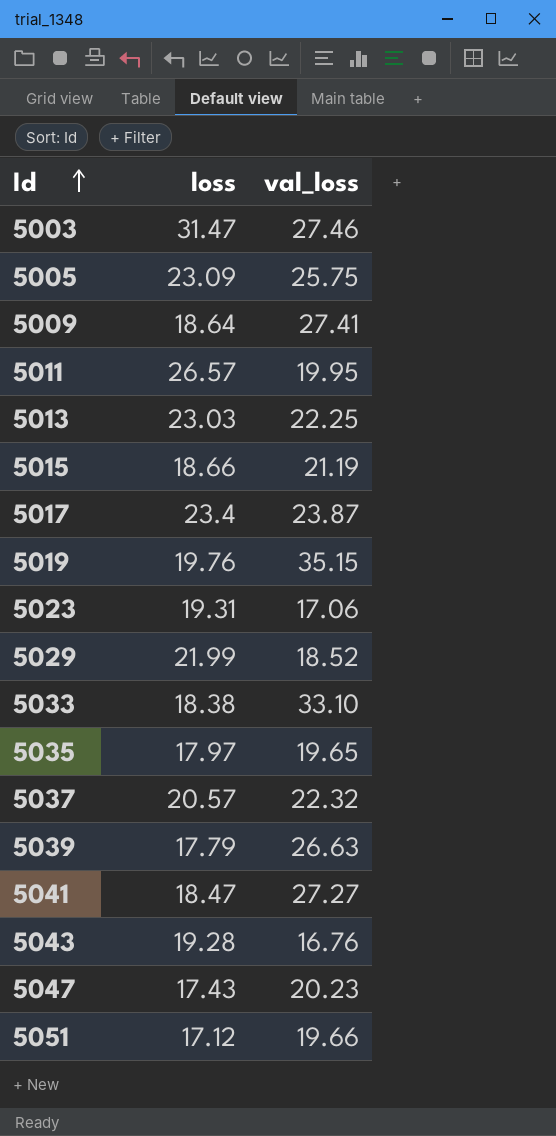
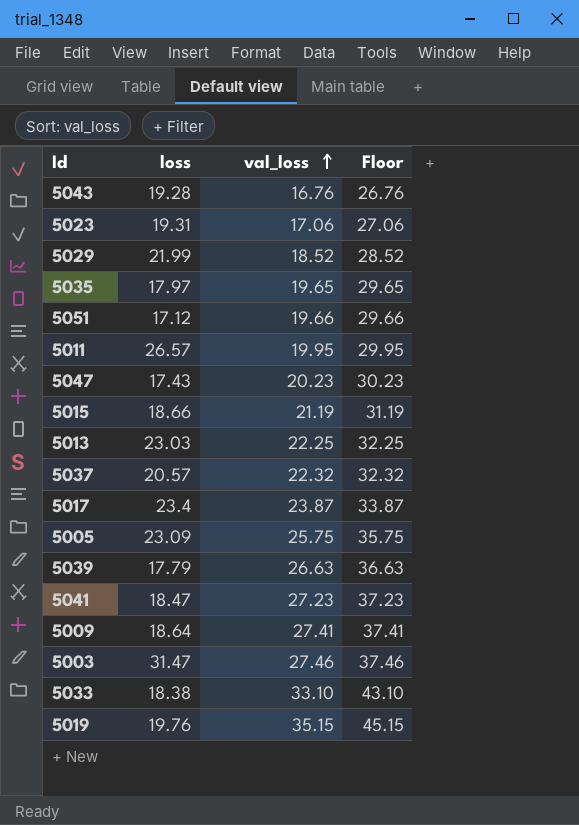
row order: Id ascending -> val_loss ascending
column Floor | formula: none -> [val_loss] + 10
5041 | val_loss: 27.27 -> 27.23

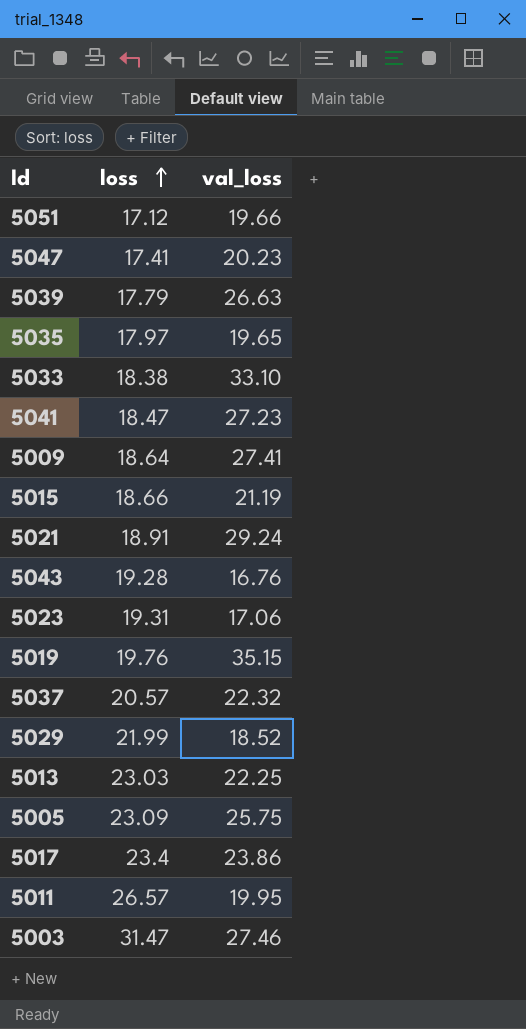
row order: val_loss ascending -> loss ascending
column Floor | formula: [val_loss] + 10 -> none
5047 | loss: 17.43 -> 17.41
row 5021: none -> 18.91 | 29.24
5017 | val_loss: 23.87 -> 23.86

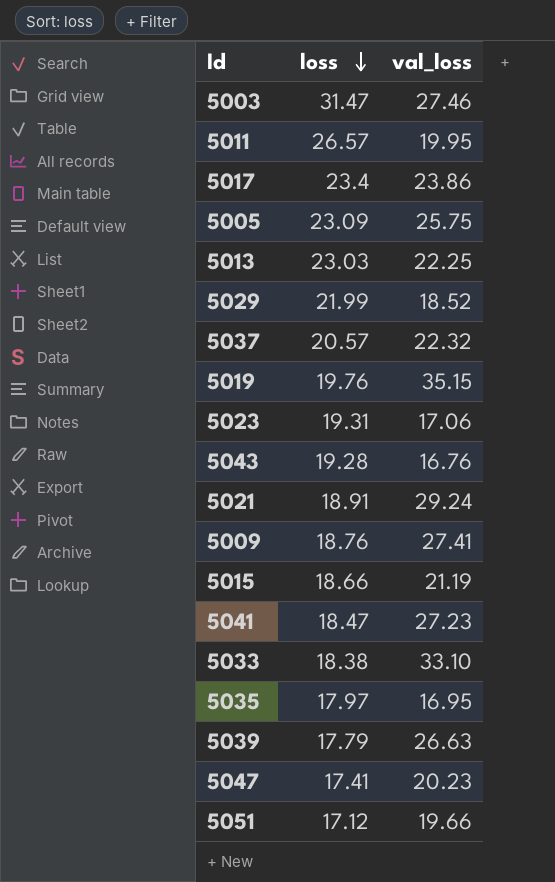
row order: loss ascending -> loss descending
5009 | loss: 18.64 -> 18.76
5035 | val_loss: 19.65 -> 16.95

